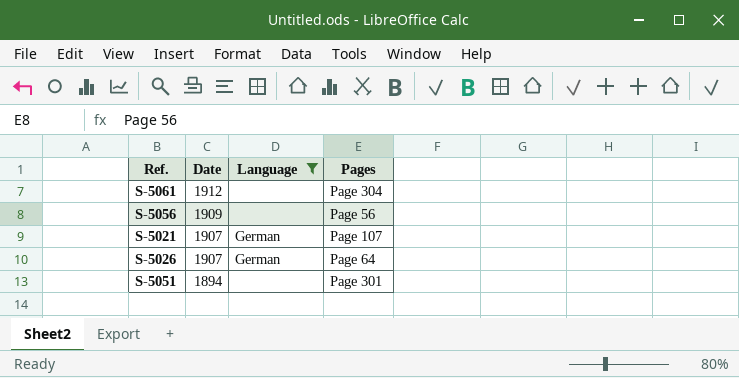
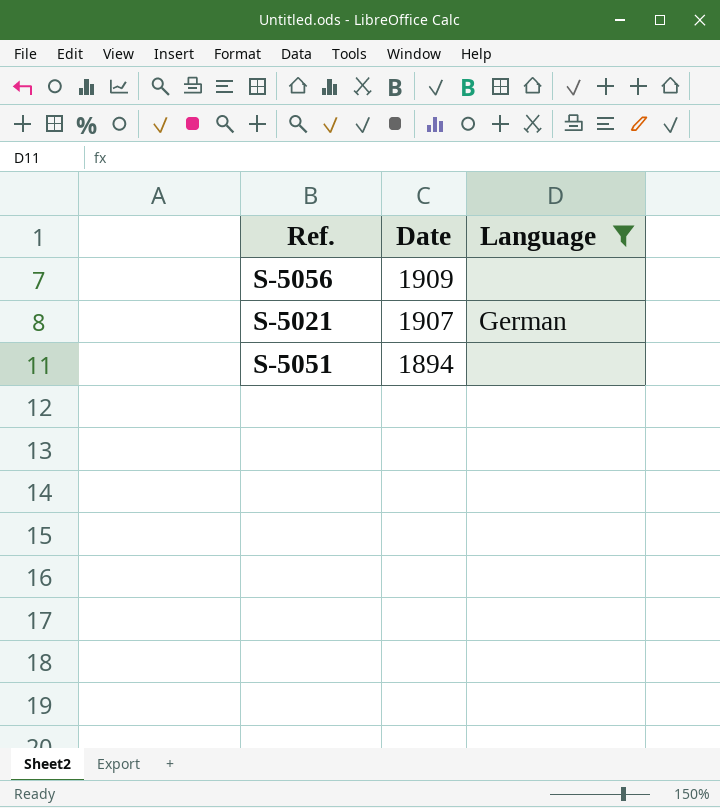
column Pages | position: 4 -> none
row S-5061: 1912 | none | Page 304 -> none
row S-5026: 1907 | German | Page 64 -> none

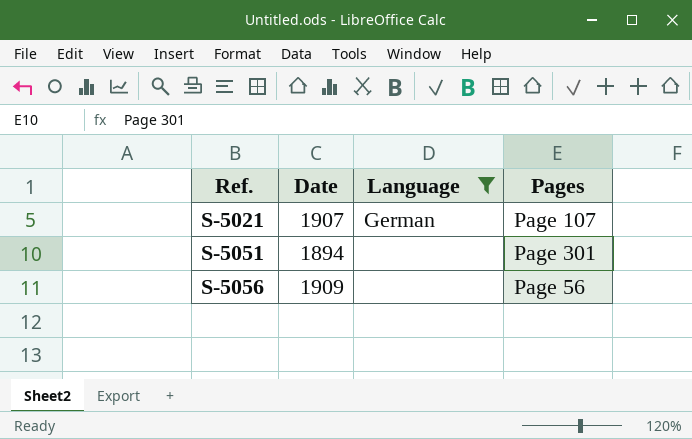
row order: Date descending -> Ref. ascending
column Pages | position: none -> 4

